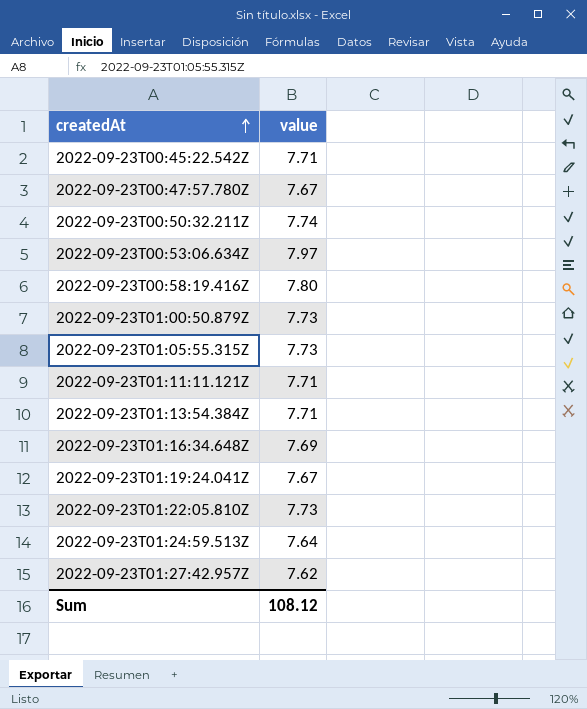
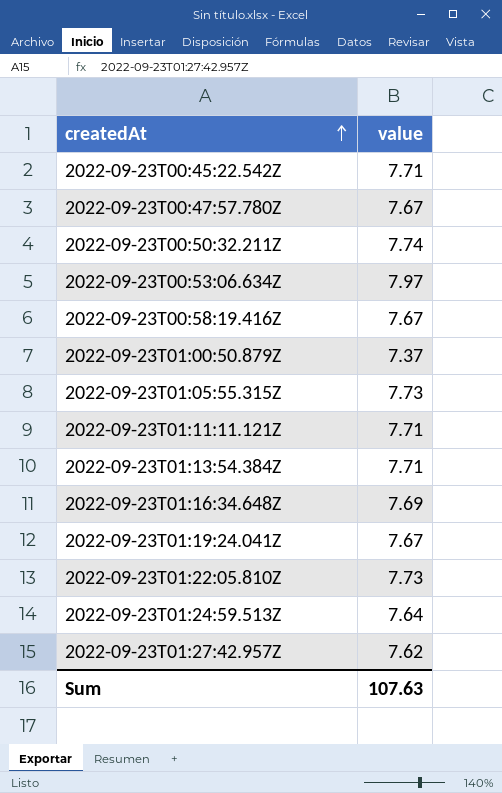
2022-09-23T00:58:19.416Z | value: 7.80 -> 7.67
2022-09-23T01:00:50.879Z | value: 7.73 -> 7.37
Sum | value: 108.12 -> 107.63

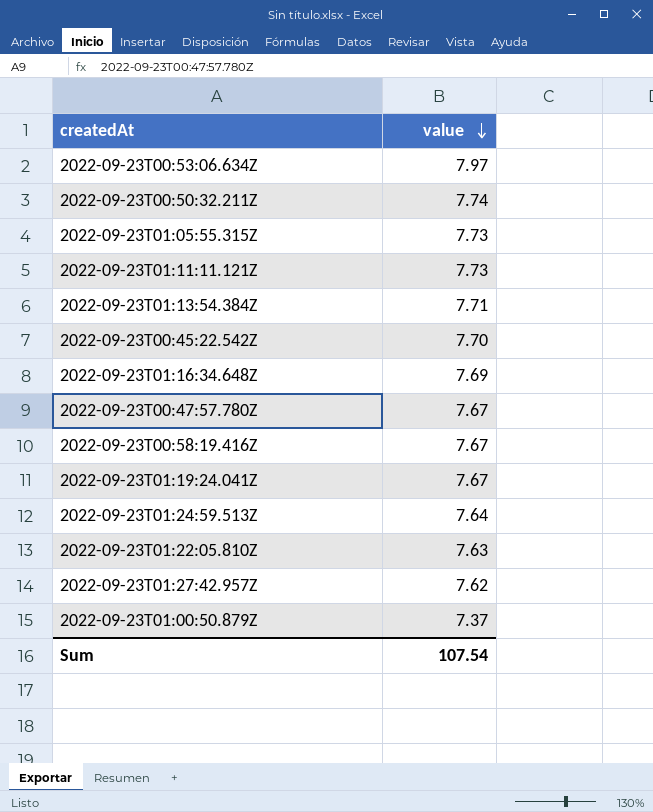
row order: createdAt ascending -> value descending
2022-09-23T01:11:11.121Z | value: 7.71 -> 7.73
2022-09-23T00:45:22.542Z | value: 7.71 -> 7.70
2022-09-23T01:22:05.810Z | value: 7.73 -> 7.63
Sum | value: 107.63 -> 107.54

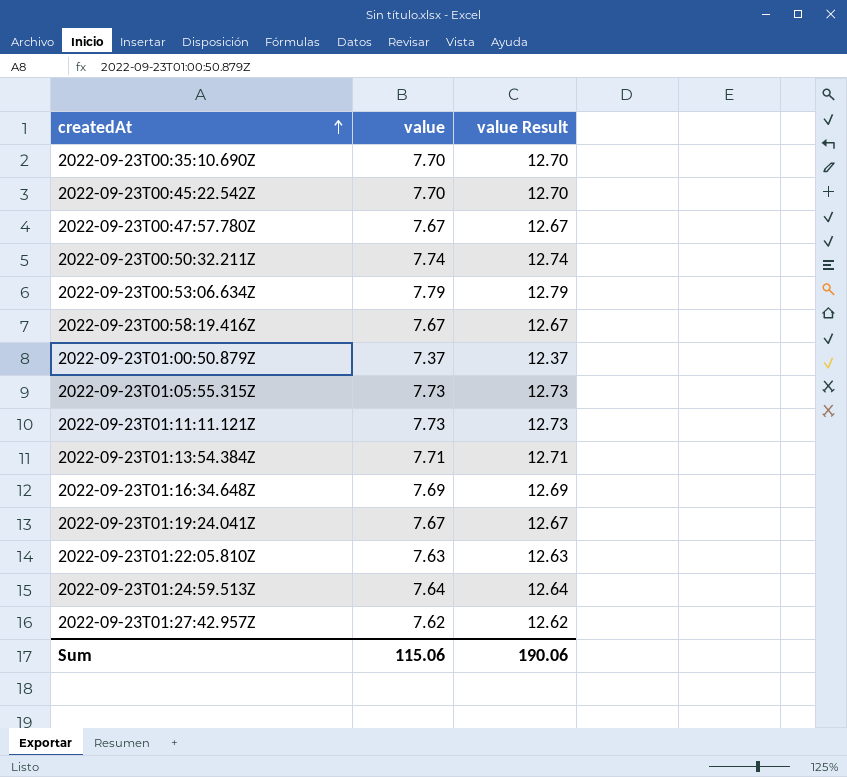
row order: value descending -> createdAt ascending
column value Result | formula: none -> [value] + 5
row 2022-09-23T00:35:10.690Z: none -> 7.70 | 12.70
2022-09-23T00:53:06.634Z | value: 7.97 -> 7.79
Sum | value: 107.54 -> 115.06

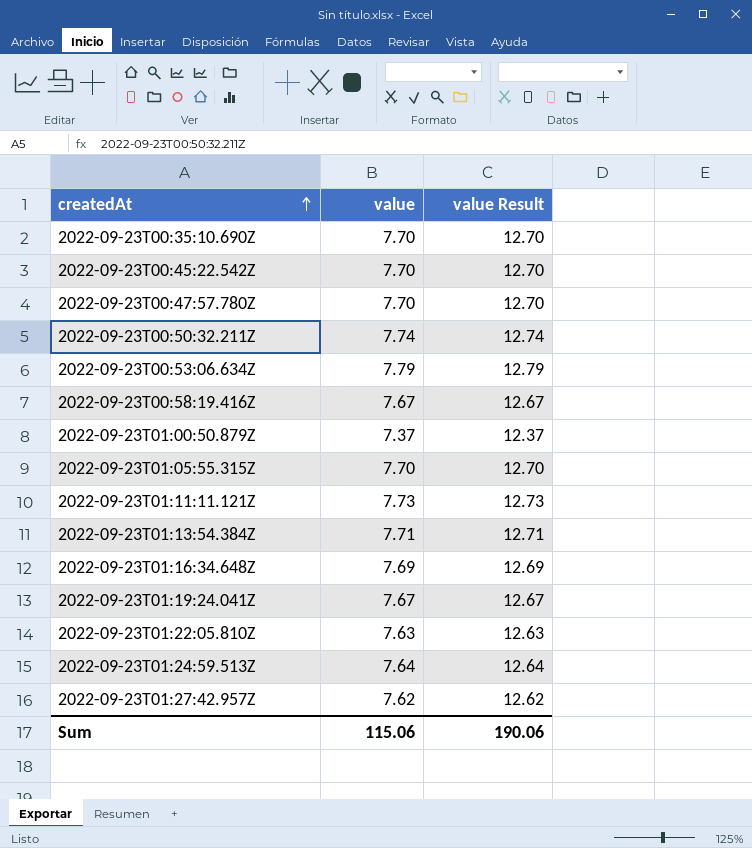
2022-09-23T00:47:57.780Z | value: 7.67 -> 7.70
2022-09-23T00:47:57.780Z | value Result: 12.67 -> 12.70
2022-09-23T01:05:55.315Z | value: 7.73 -> 7.70
2022-09-23T01:05:55.315Z | value Result: 12.73 -> 12.70

